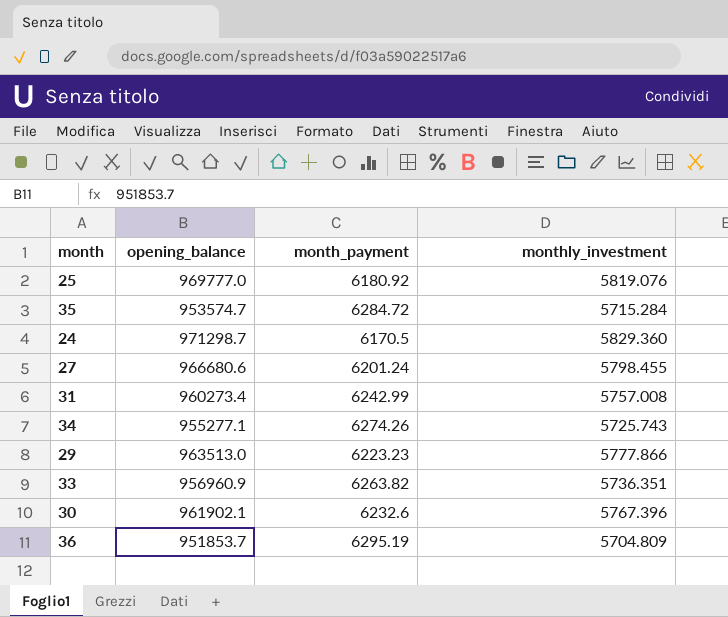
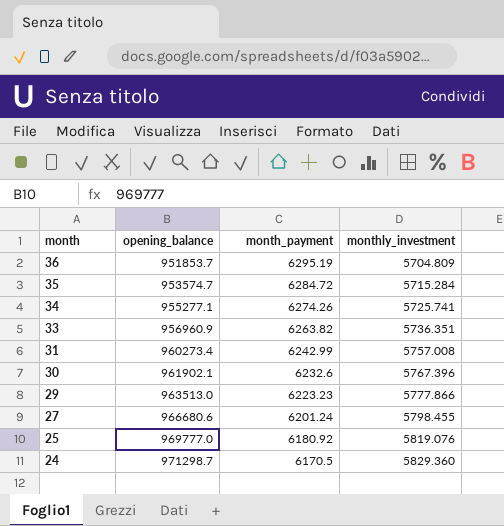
row order: none -> month descending
34 | monthly_investment: 5725.743 -> 5725.741

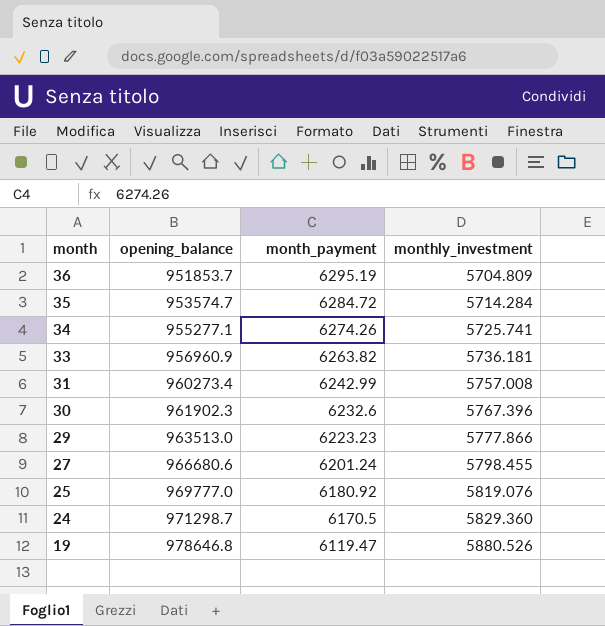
35 | monthly_investment: 5715.284 -> 5714.284
33 | monthly_investment: 5736.351 -> 5736.181
30 | opening_balance: 961902.1 -> 961902.3
row 19: none -> 978646.8 | 6119.47 | 5880.526

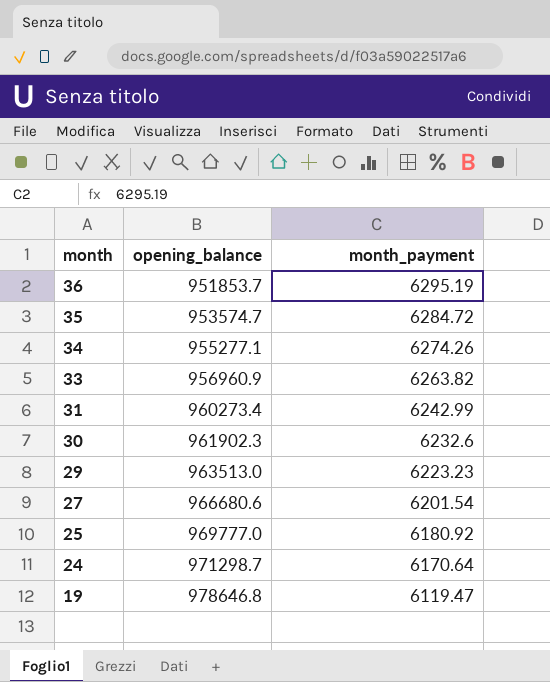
column monthly_investment | position: 4 -> none
27 | month_payment: 6201.24 -> 6201.54
24 | month_payment: 6170.5 -> 6170.64

